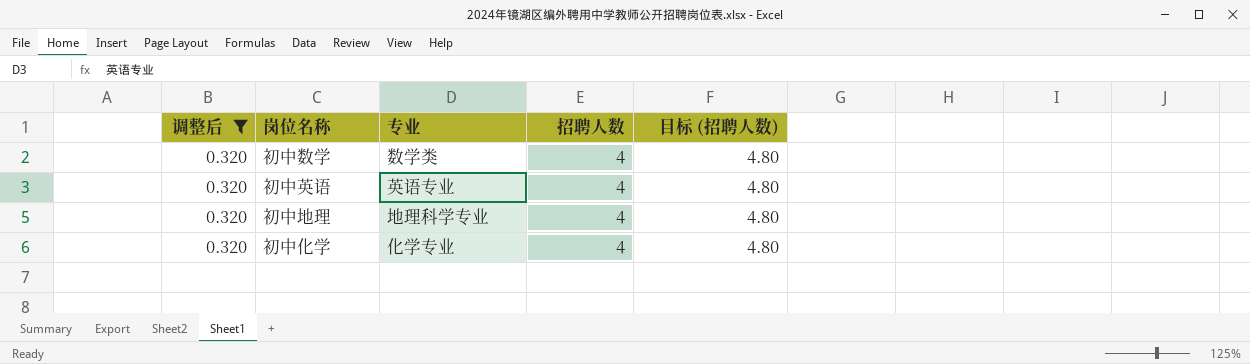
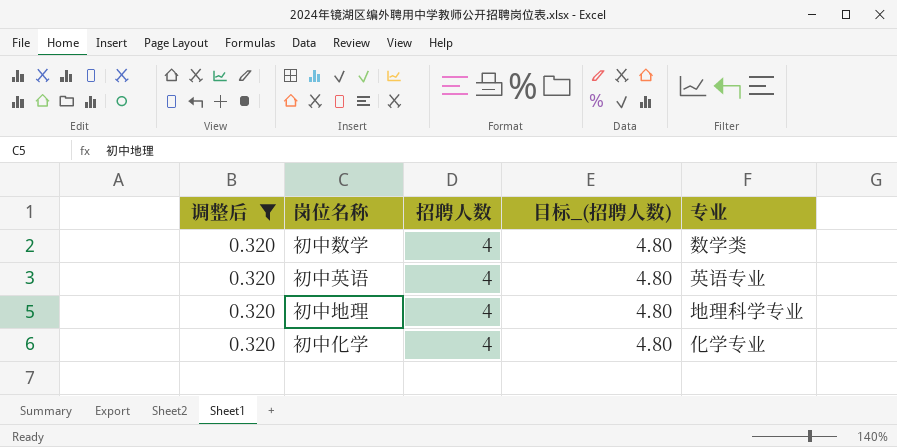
column name: 目标 (招聘人数) -> 目标_(招聘人数)
column 专业 | position: 3 -> 5

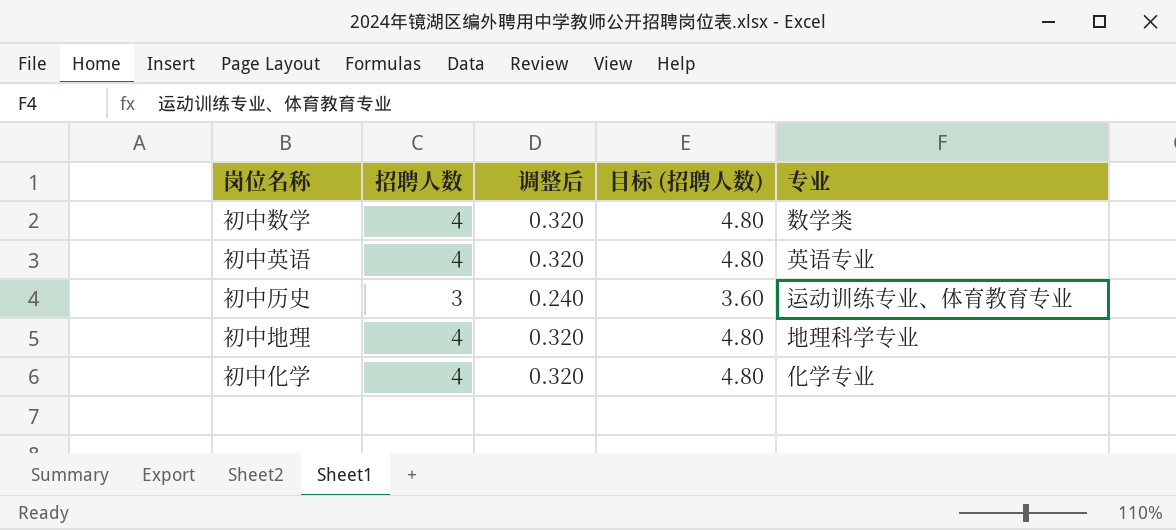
filter: 调整后 = 0.320 -> none
column 调整后 | position: 1 -> 3
column name: 目标_(招聘人数) -> 目标 (招聘人数)

